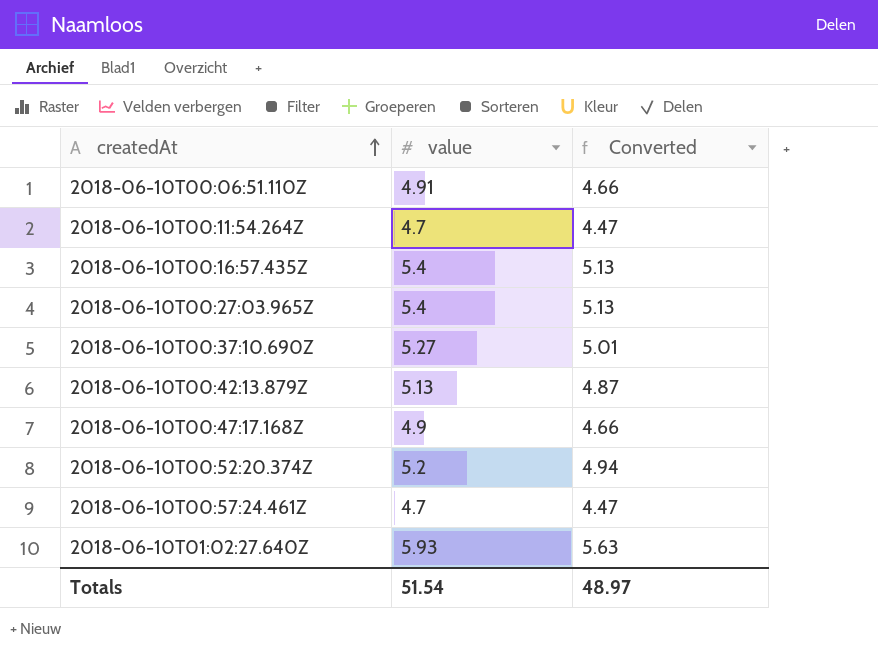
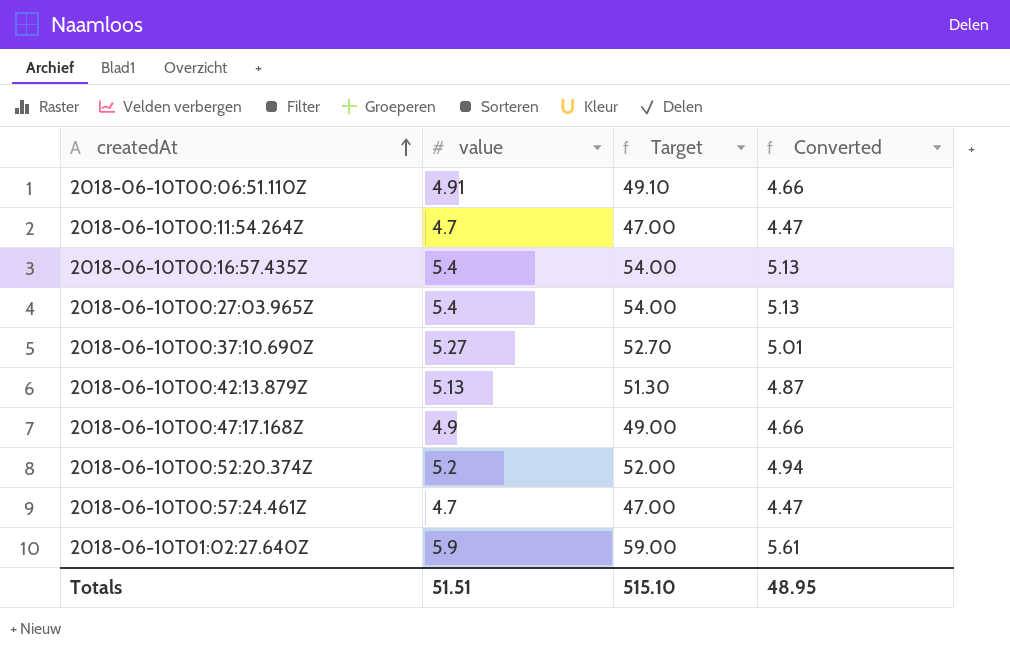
column Target | formula: none -> [value] * 10
2018-06-10T01:02:27.640Z | value: 5.93 -> 5.9
2018-06-10T01:02:27.640Z | Converted: 5.63 -> 5.61
Totals | value: 51.54 -> 51.51
Totals | Converted: 48.97 -> 48.95

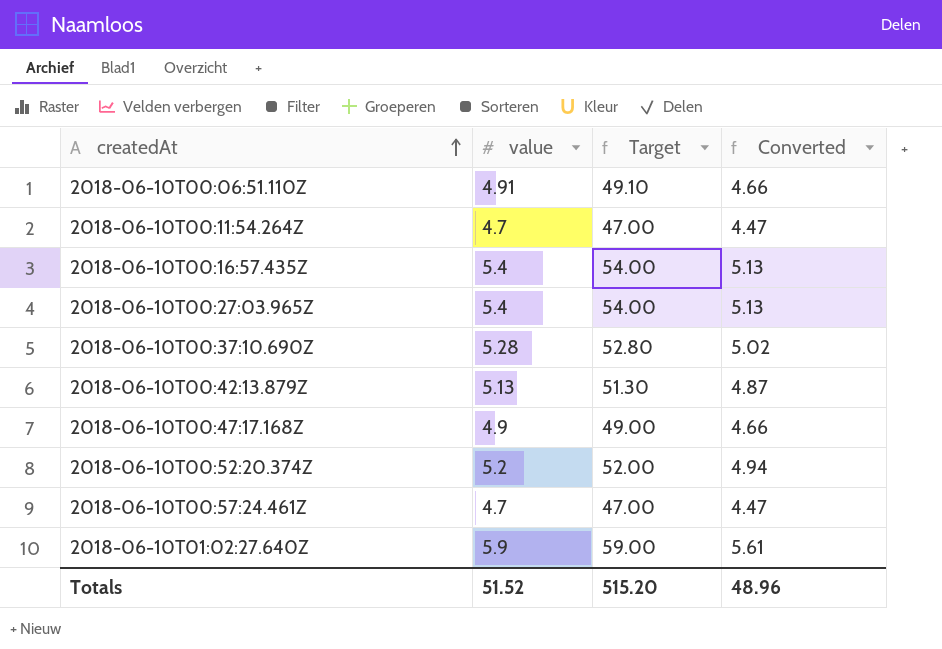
2018-06-10T00:37:10.690Z | value: 5.27 -> 5.28
2018-06-10T00:37:10.690Z | Target: 52.70 -> 52.80
2018-06-10T00:37:10.690Z | Converted: 5.01 -> 5.02
Totals | value: 51.51 -> 51.52
Totals | Target: 515.10 -> 515.20
Totals | Converted: 48.95 -> 48.96

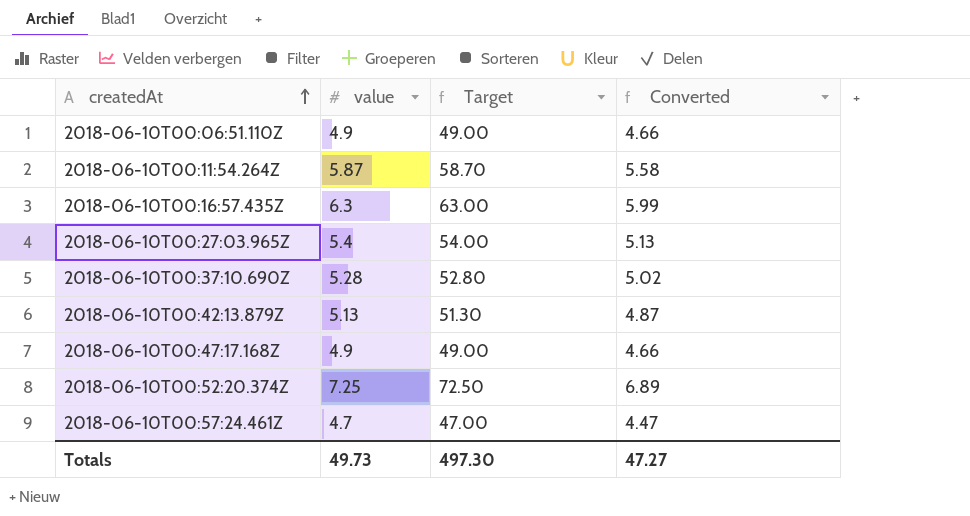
row 2018-06-10T01:02:27.640Z: 5.9 | 59.00 | 5.61 -> none
2018-06-10T00:06:51.110Z | value: 4.91 -> 4.9
2018-06-10T00:06:51.110Z | Target: 49.10 -> 49.00
2018-06-10T00:11:54.264Z | value: 4.7 -> 5.87
2018-06-10T00:11:54.264Z | Target: 47.00 -> 58.70
2018-06-10T00:11:54.264Z | Converted: 4.47 -> 5.58
2018-06-10T00:16:57.435Z | value: 5.4 -> 6.3
2018-06-10T00:16:57.435Z | Target: 54.00 -> 63.00
2018-06-10T00:16:57.435Z | Converted: 5.13 -> 5.99
2018-06-10T00:52:20.374Z | value: 5.2 -> 7.25
2018-06-10T00:52:20.374Z | Target: 52.00 -> 72.50
2018-06-10T00:52:20.374Z | Converted: 4.94 -> 6.89
Totals | value: 51.52 -> 49.73
Totals | Target: 515.20 -> 497.30
Totals | Converted: 48.96 -> 47.27

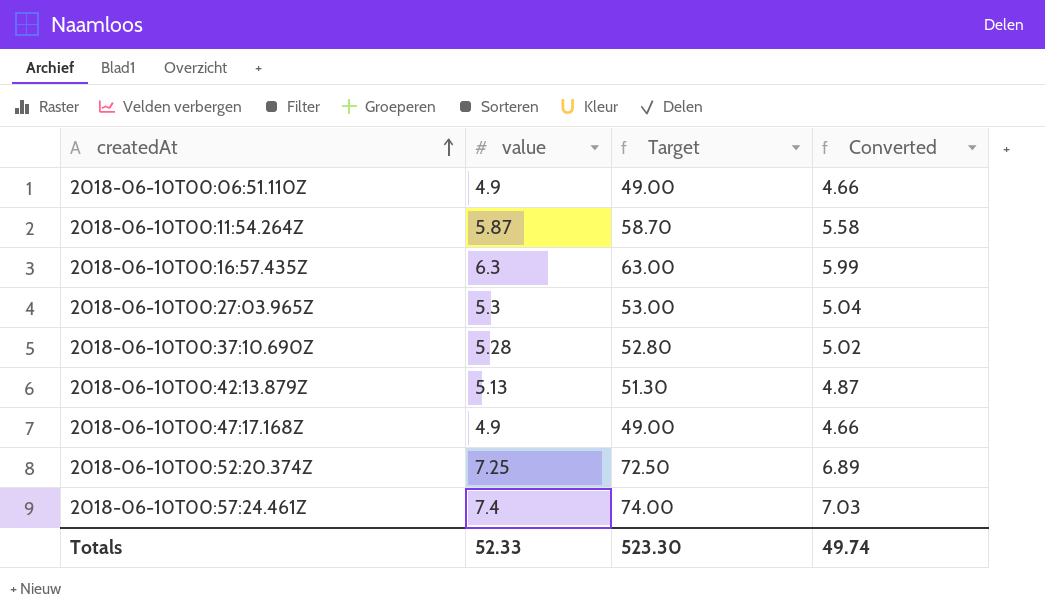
2018-06-10T00:27:03.965Z | value: 5.4 -> 5.3
2018-06-10T00:27:03.965Z | Target: 54.00 -> 53.00
2018-06-10T00:27:03.965Z | Converted: 5.13 -> 5.04
2018-06-10T00:57:24.461Z | value: 4.7 -> 7.4
2018-06-10T00:57:24.461Z | Target: 47.00 -> 74.00
2018-06-10T00:57:24.461Z | Converted: 4.47 -> 7.03
Totals | value: 49.73 -> 52.33
Totals | Target: 497.30 -> 523.30
Totals | Converted: 47.27 -> 49.74

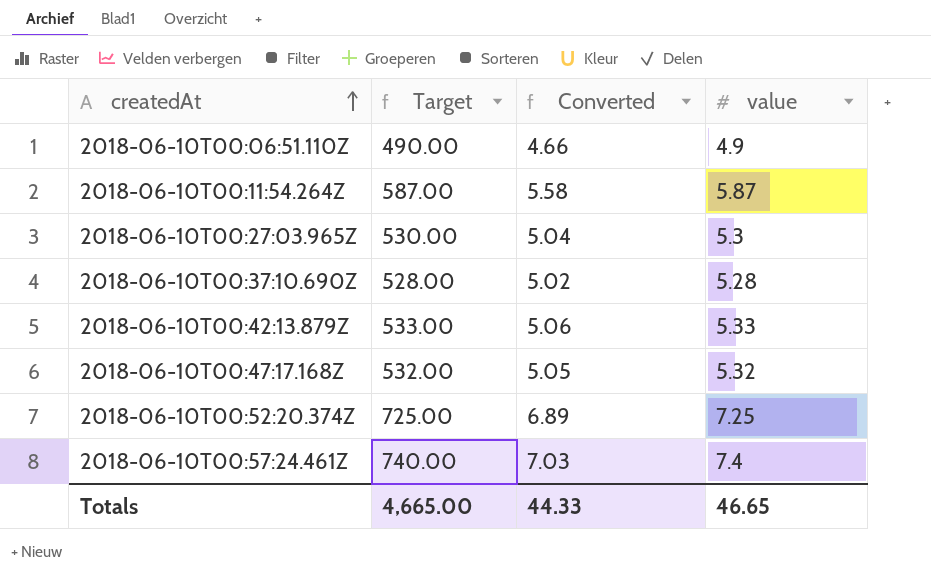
column Target | formula: [value] * 10 -> [value] * 100
column value | position: 2 -> 4
row 2018-06-10T00:16:57.435Z: 6.3 | 63.00 | 5.99 -> none
2018-06-10T00:42:13.879Z | Converted: 4.87 -> 5.06
2018-06-10T00:42:13.879Z | value: 5.13 -> 5.33
2018-06-10T00:47:17.168Z | Converted: 4.66 -> 5.05
2018-06-10T00:47:17.168Z | value: 4.9 -> 5.32
Totals | Target: 523.30 -> 4,665.00
Totals | Converted: 49.74 -> 44.33
Totals | value: 52.33 -> 46.65

